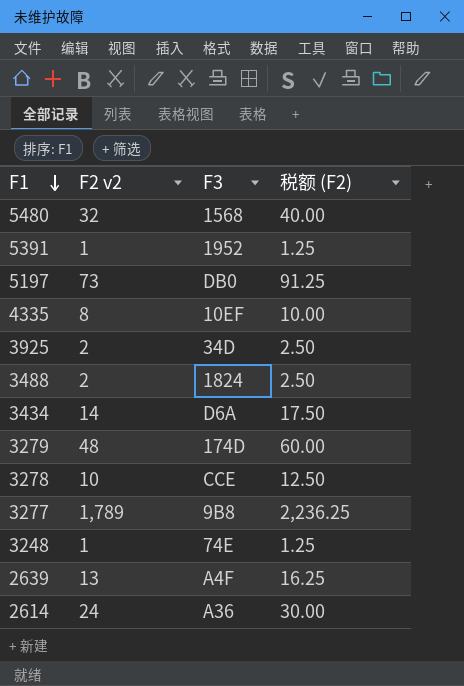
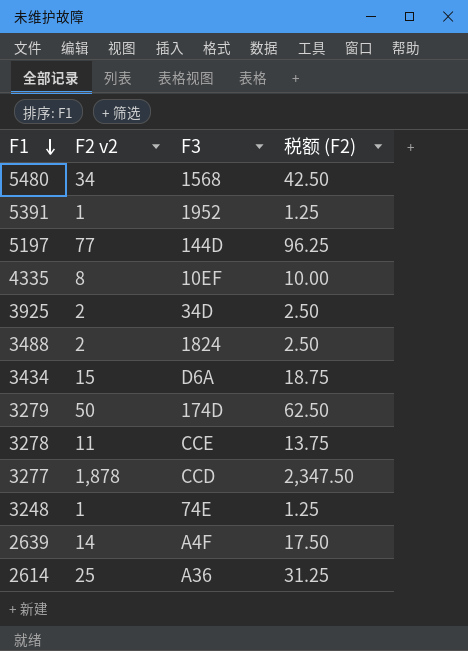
5480 | F2 v2: 32 -> 34
5480 | 税额 (F2): 40.00 -> 42.50
5197 | F2 v2: 73 -> 77
5197 | F3: DB0 -> 144D
5197 | 税额 (F2): 91.25 -> 96.25
3434 | F2 v2: 14 -> 15
3434 | 税额 (F2): 17.50 -> 18.75
3279 | F2 v2: 48 -> 50
3279 | 税额 (F2): 60.00 -> 62.50
3278 | F2 v2: 10 -> 11
3278 | 税额 (F2): 12.50 -> 13.75
3277 | F2 v2: 1,789 -> 1,878
3277 | F3: 9B8 -> CCD
3277 | 税额 (F2): 2,236.25 -> 2,347.50
2639 | F2 v2: 13 -> 14
2639 | 税额 (F2): 16.25 -> 17.50
2614 | F2 v2: 24 -> 25
2614 | 税额 (F2): 30.00 -> 31.25

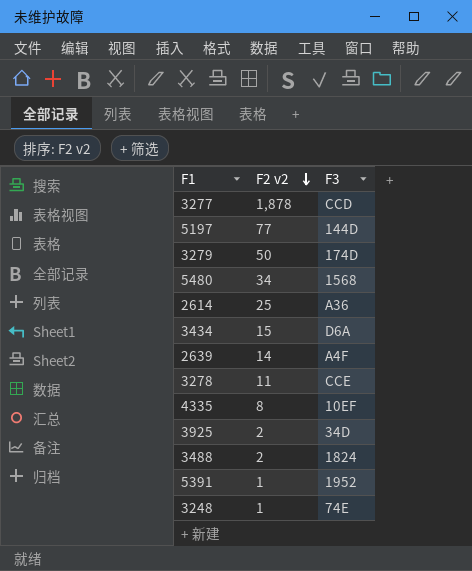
row order: F1 descending -> F2 v2 descending
column 税额 (F2) | formula: [F2 v2] * 1.25 -> none

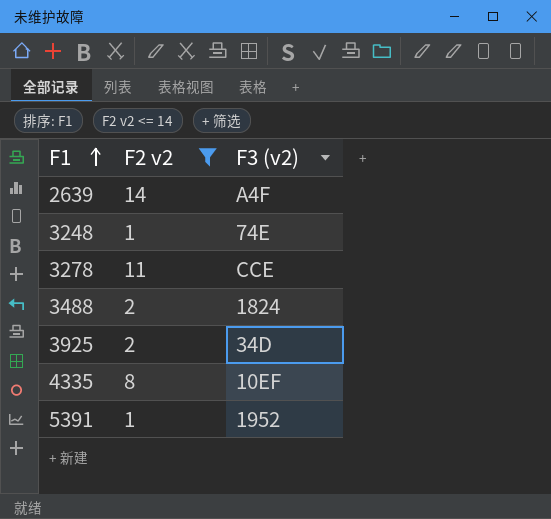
filter: none -> F2 v2 <= 14
row order: F2 v2 descending -> F1 ascending
column name: F3 -> F3 (v2)

